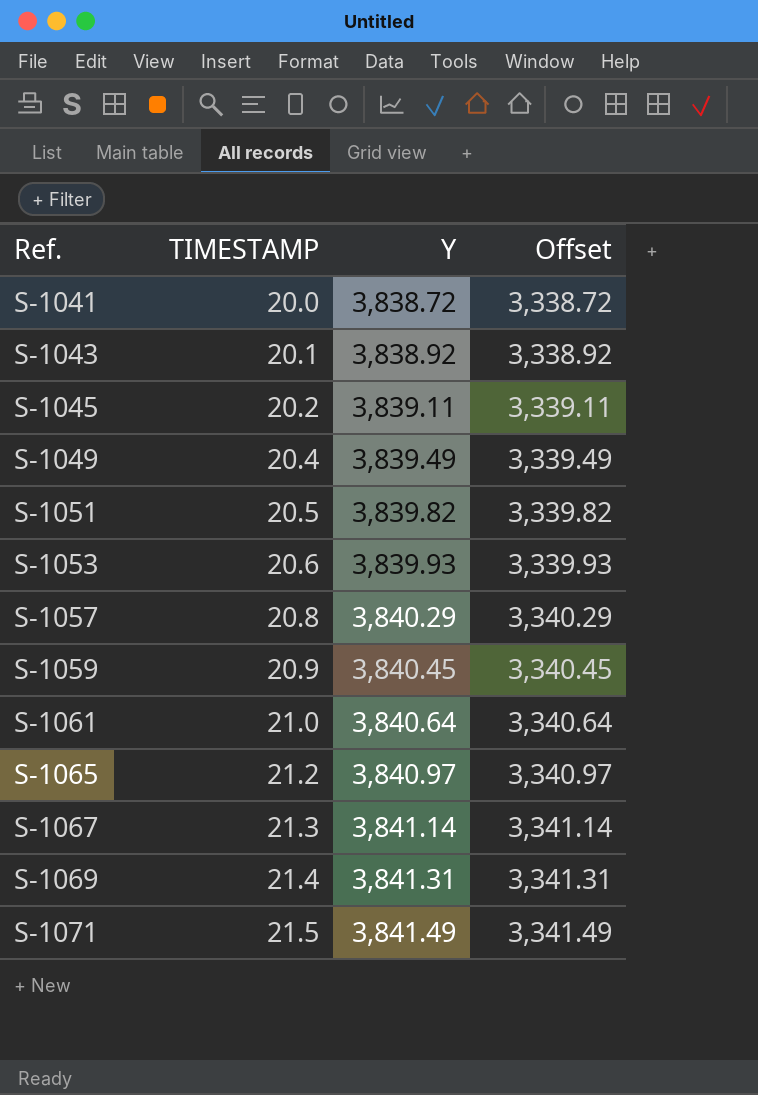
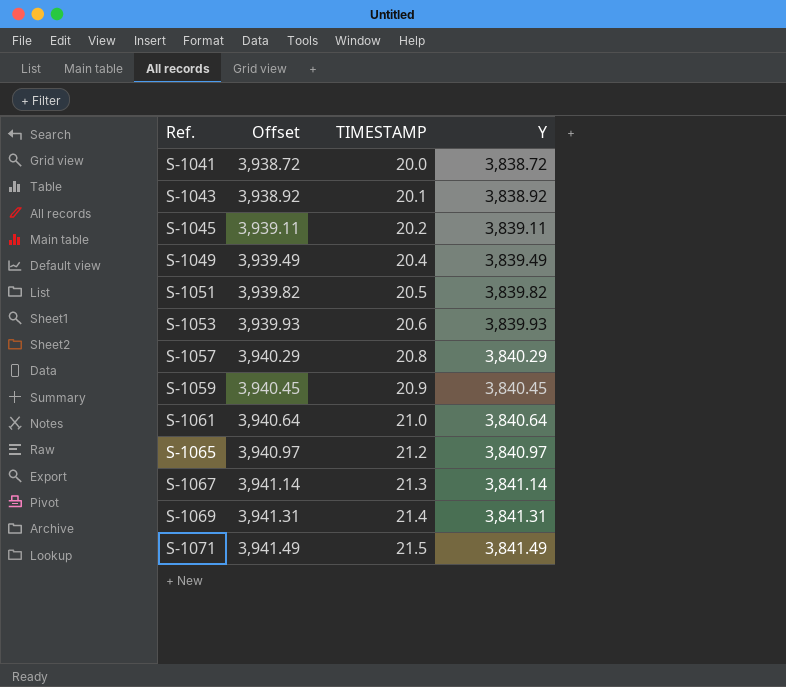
column Offset | formula: [Y] - 500 -> [Y] + 100
column Offset | position: 4 -> 2

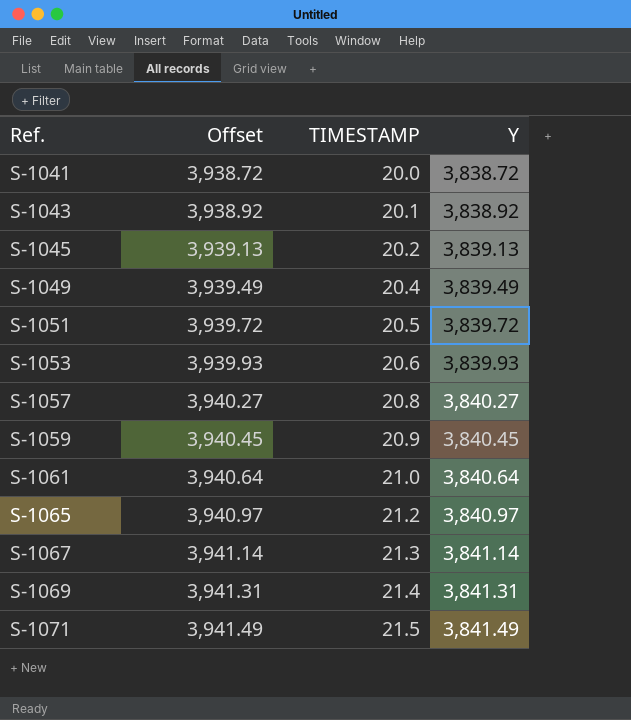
S-1045 | Offset: 3,939.11 -> 3,939.13
S-1045 | Y: 3,839.11 -> 3,839.13
S-1051 | Offset: 3,939.82 -> 3,939.72
S-1051 | Y: 3,839.82 -> 3,839.72
S-1057 | Offset: 3,940.29 -> 3,940.27
S-1057 | Y: 3,840.29 -> 3,840.27

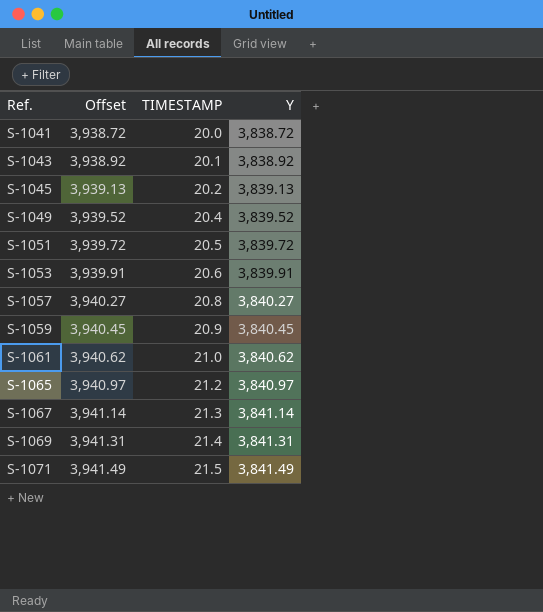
S-1049 | Offset: 3,939.49 -> 3,939.52
S-1049 | Y: 3,839.49 -> 3,839.52
S-1053 | Offset: 3,939.93 -> 3,939.91
S-1053 | Y: 3,839.93 -> 3,839.91
S-1061 | Offset: 3,940.64 -> 3,940.62
S-1061 | Y: 3,840.64 -> 3,840.62

